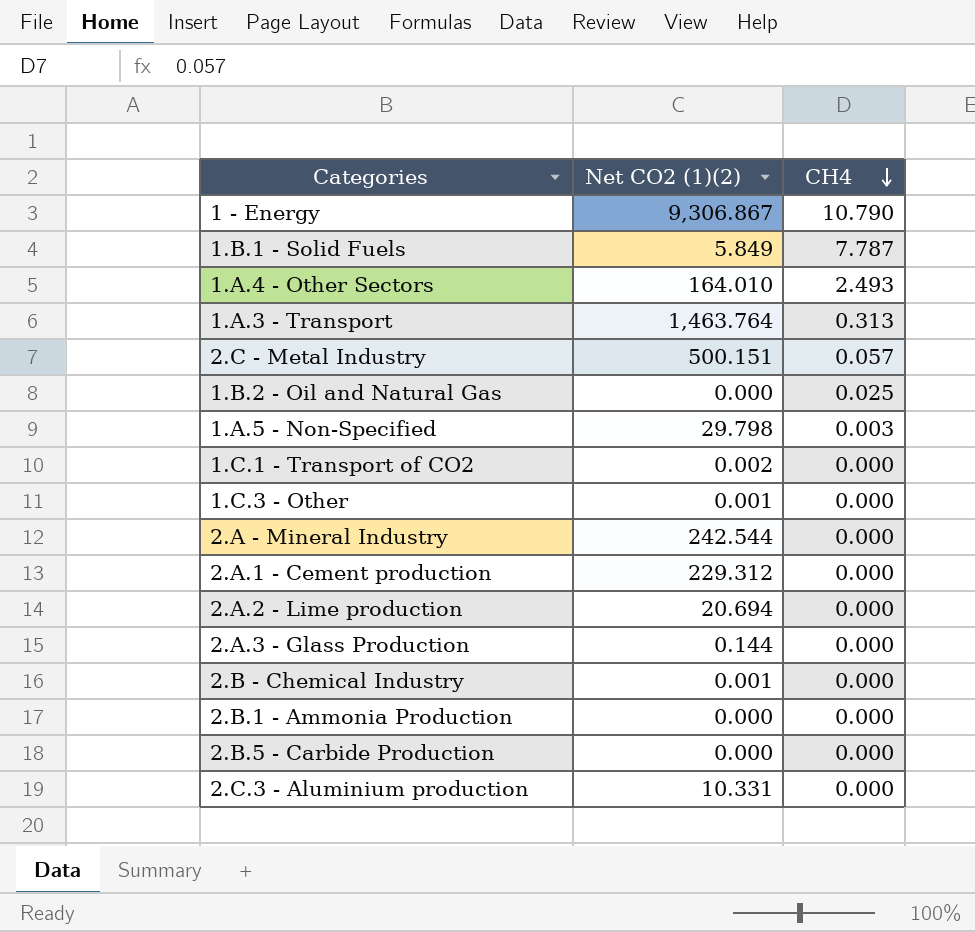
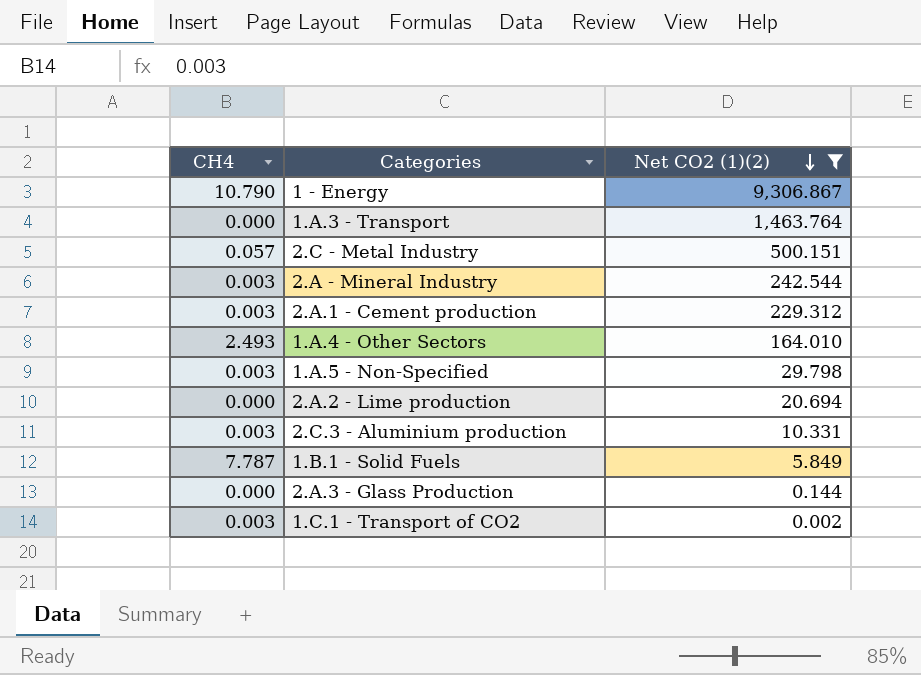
filter: none -> Net CO2 (1)(2) >= 0.002
row order: CH4 descending -> Net CO2 (1)(2) descending
column CH4 | position: 3 -> 1
1.A.3 - Transport | CH4: 0.313 -> 0.000
2.A - Mineral Industry | CH4: 0.000 -> 0.003
2.A.1 - Cement production | CH4: 0.000 -> 0.003
2.C.3 - Aluminium production | CH4: 0.000 -> 0.003
1.C.1 - Transport of CO2 | CH4: 0.000 -> 0.003

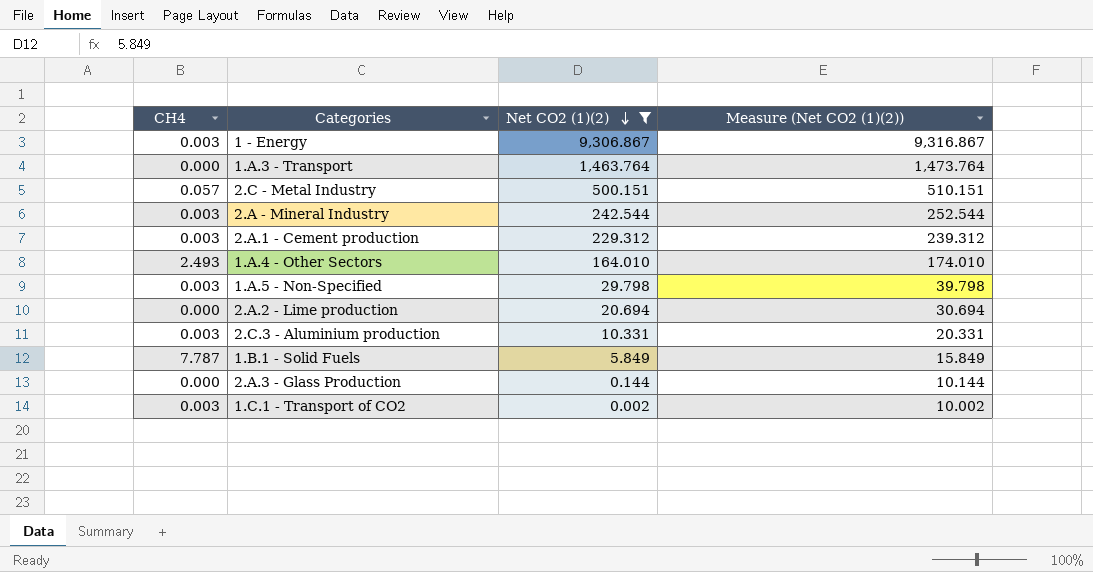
column Measure (Net CO2 (1)(2)) | formula: none -> [Net CO2 (1)(2)] + 10
1 - Energy | CH4: 10.790 -> 0.003

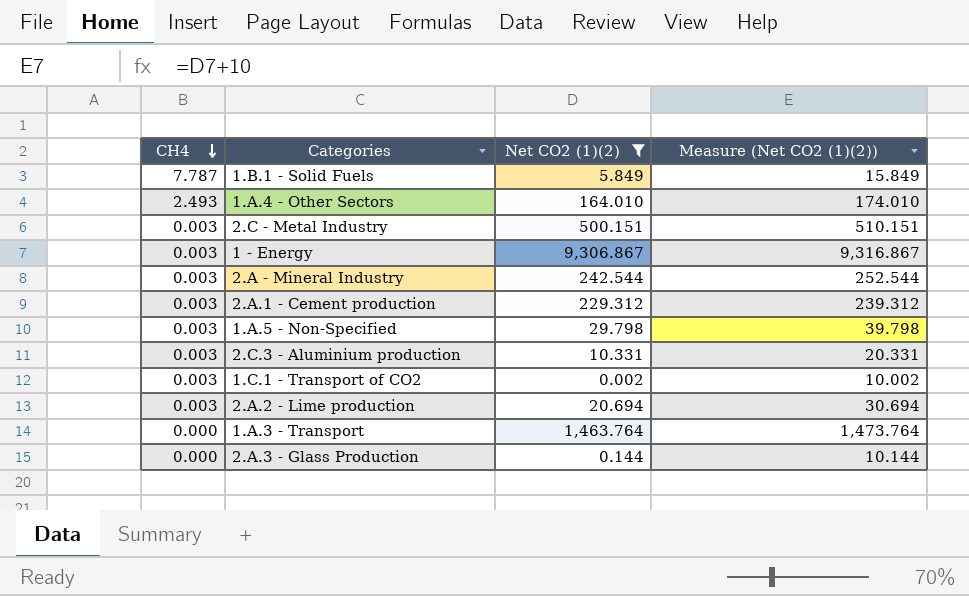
row order: Net CO2 (1)(2) descending -> CH4 descending
2.C - Metal Industry | CH4: 0.057 -> 0.003
2.A.2 - Lime production | CH4: 0.000 -> 0.003

